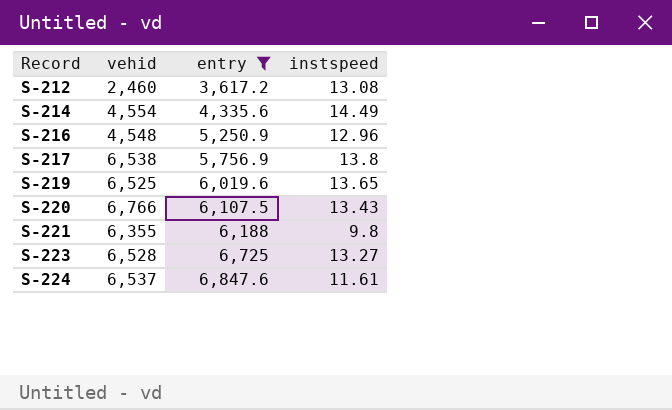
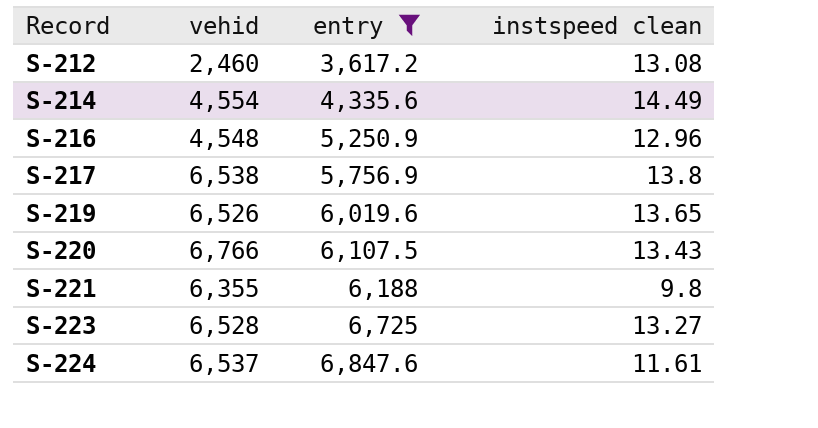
column name: instspeed -> instspeed clean
S-219 | vehid: 6,525 -> 6,526

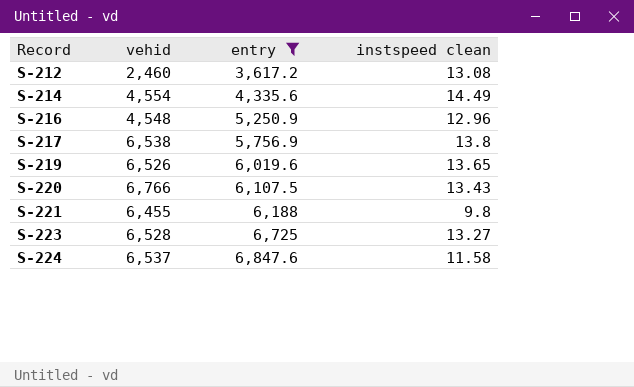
S-221 | vehid: 6,355 -> 6,455
S-224 | instspeed clean: 11.61 -> 11.58

